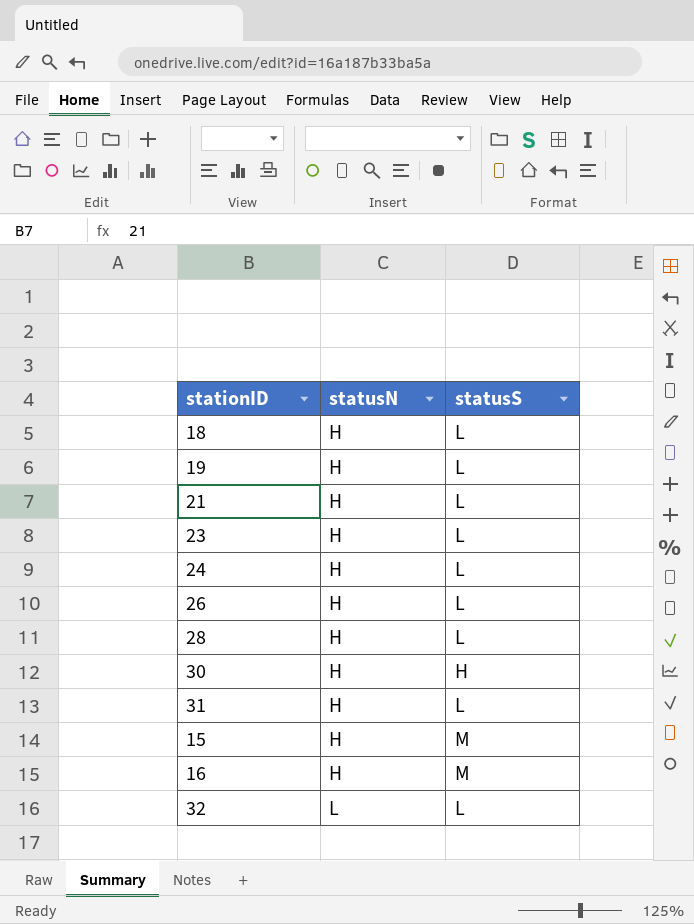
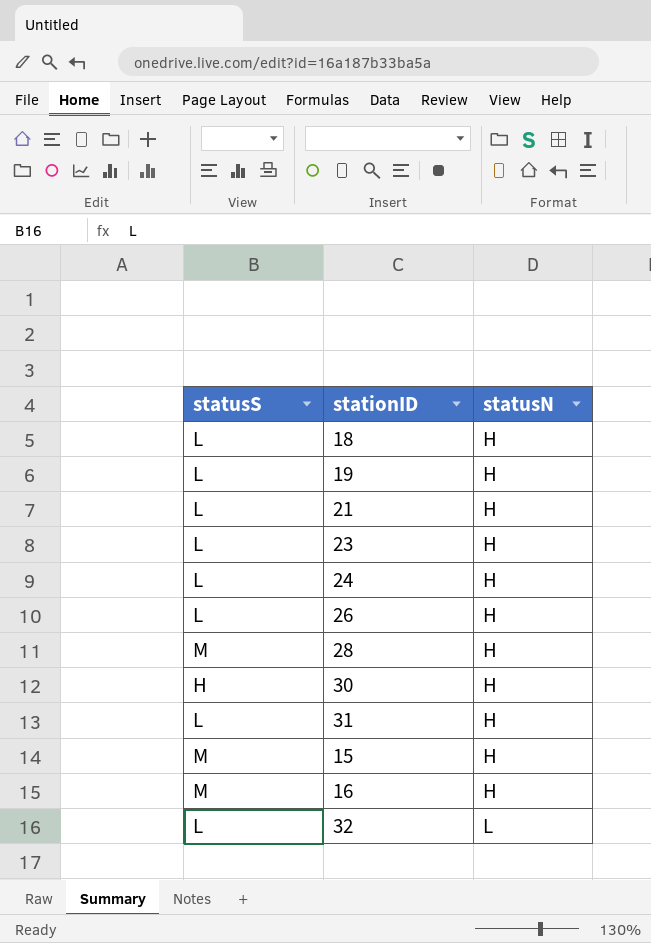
column statusS | position: 3 -> 1
28 | statusS: L -> M

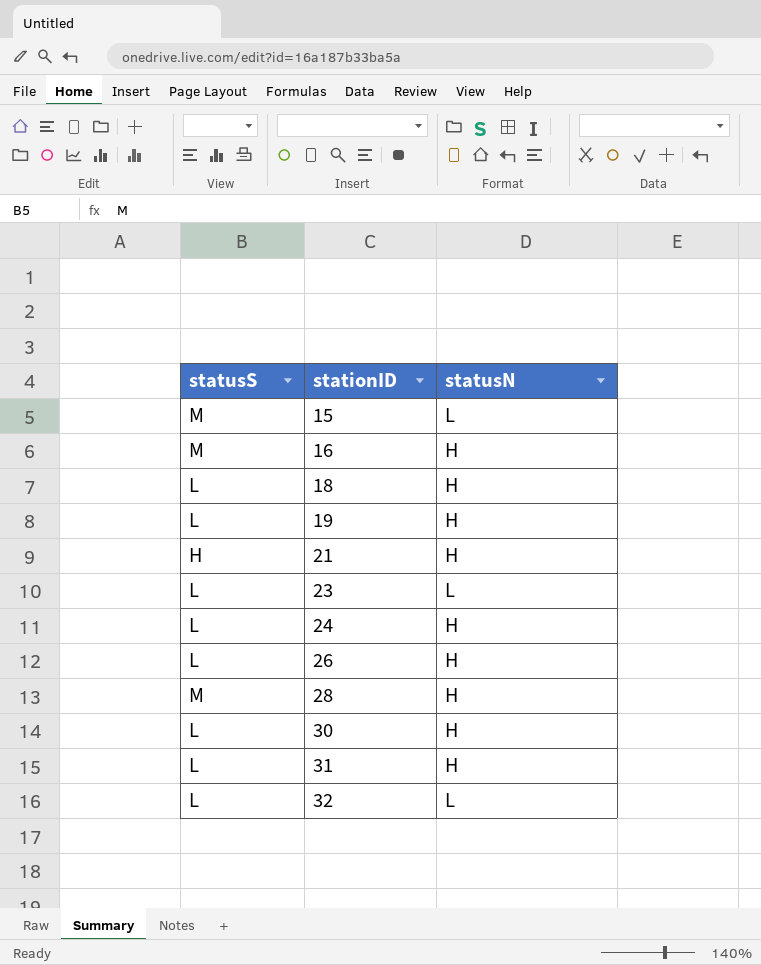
row order: statusN ascending -> stationID ascending
15 | statusN: H -> L
21 | statusS: L -> H
23 | statusN: H -> L
30 | statusS: H -> L

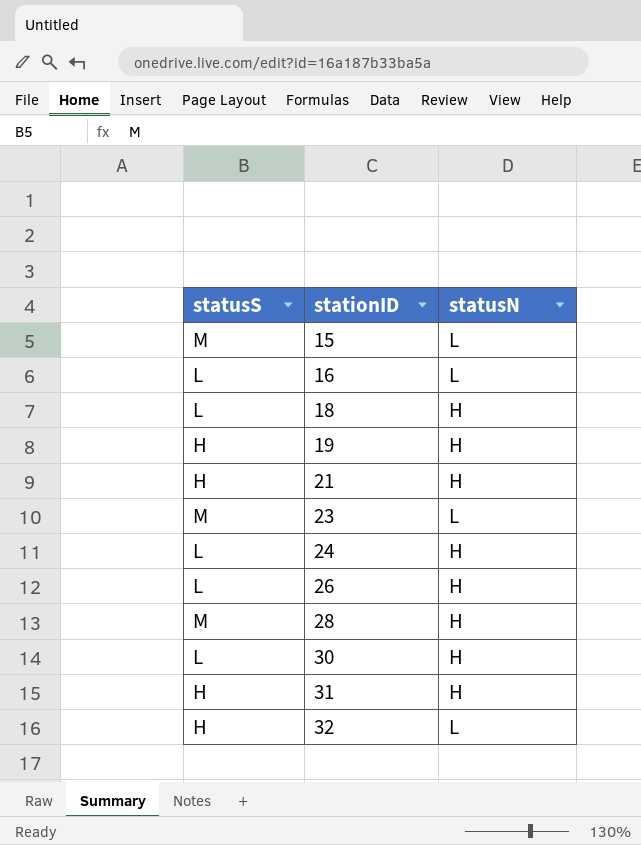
16 | statusS: M -> L
16 | statusN: H -> L
19 | statusS: L -> H
23 | statusS: L -> M
31 | statusS: L -> H
32 | statusS: L -> H

